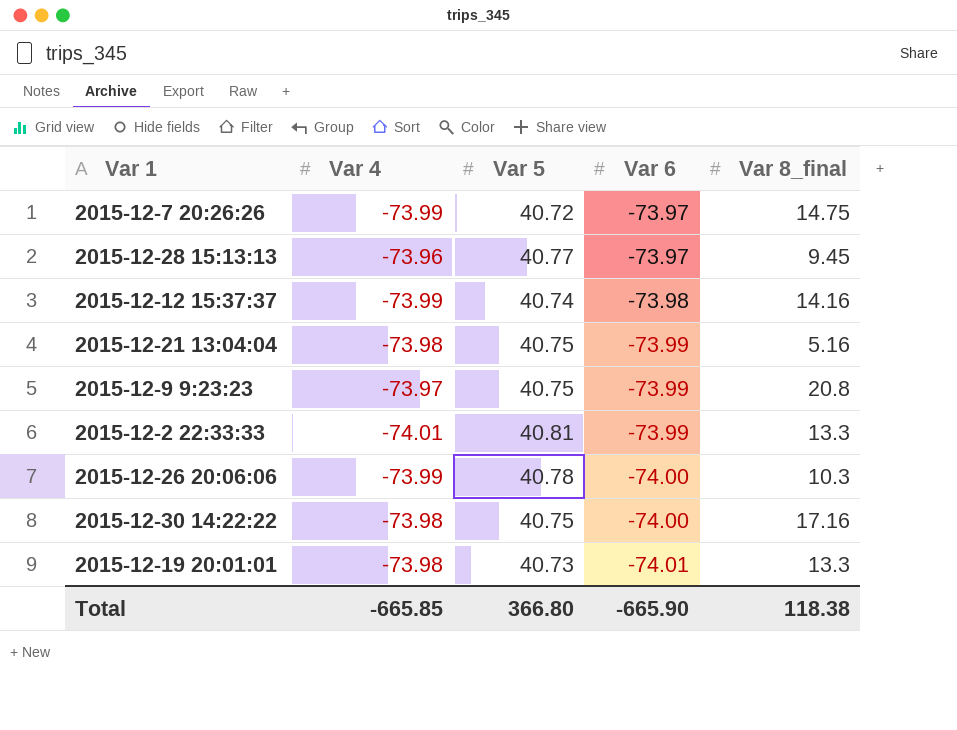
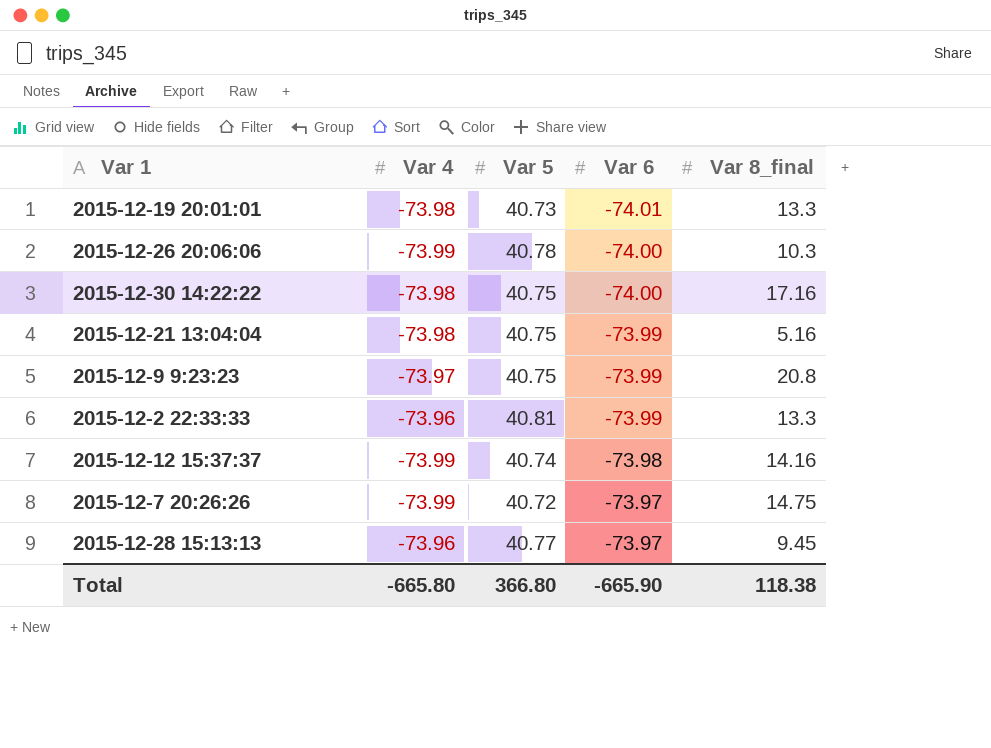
row order: Var 6 descending -> Var 6 ascending
2015-12-2 22:33:33 | Var 4: -74.01 -> -73.96
Total | Var 4: -665.85 -> -665.80

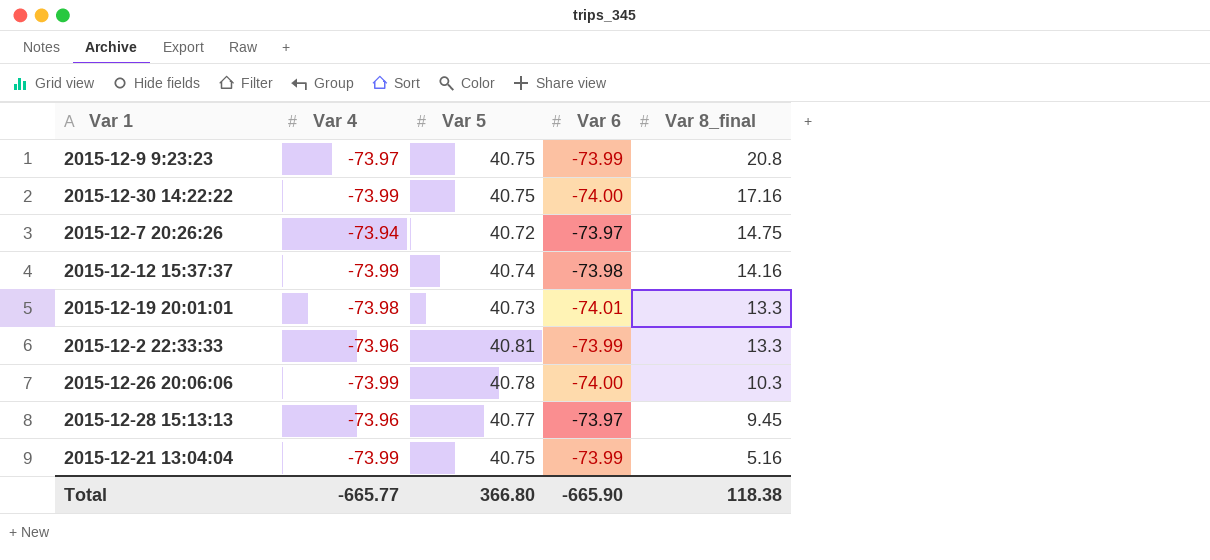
row order: Var 6 ascending -> Var 8_final descending
2015-12-30 14:22:22 | Var 4: -73.98 -> -73.99
2015-12-7 20:26:26 | Var 4: -73.99 -> -73.94
2015-12-21 13:04:04 | Var 4: -73.98 -> -73.99
Total | Var 4: -665.80 -> -665.77

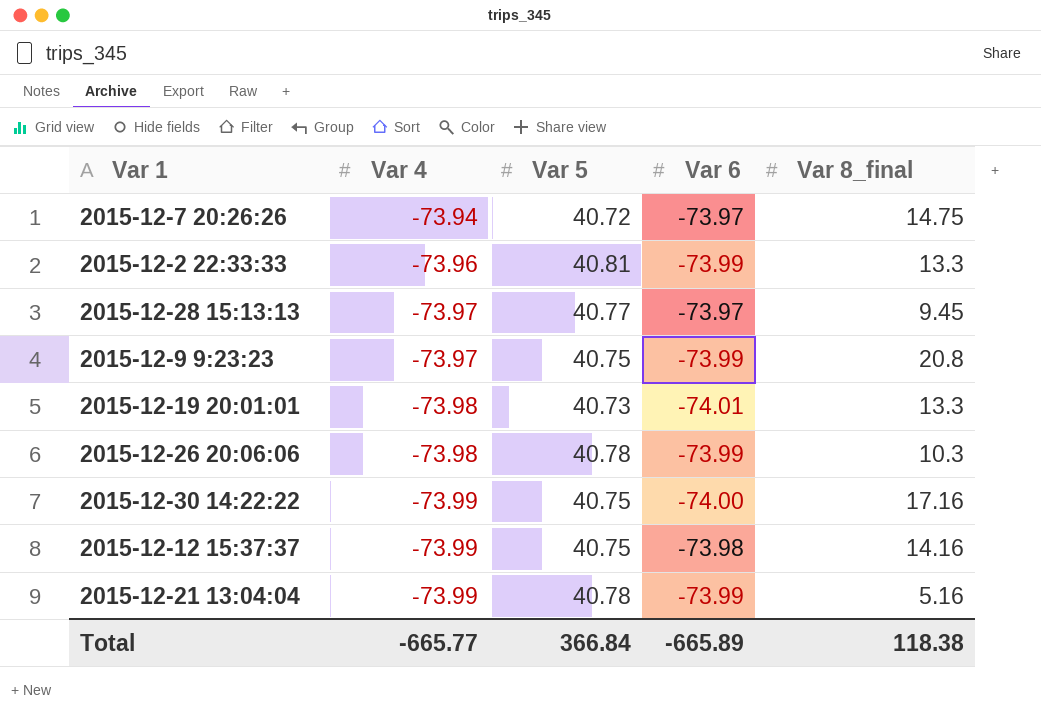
row order: Var 8_final descending -> Var 4 descending
2015-12-28 15:13:13 | Var 4: -73.96 -> -73.97
2015-12-26 20:06:06 | Var 4: -73.99 -> -73.98
2015-12-26 20:06:06 | Var 6: -74.00 -> -73.99
2015-12-12 15:37:37 | Var 5: 40.74 -> 40.75
2015-12-21 13:04:04 | Var 5: 40.75 -> 40.78
Total | Var 5: 366.80 -> 366.84
Total | Var 6: -665.90 -> -665.89

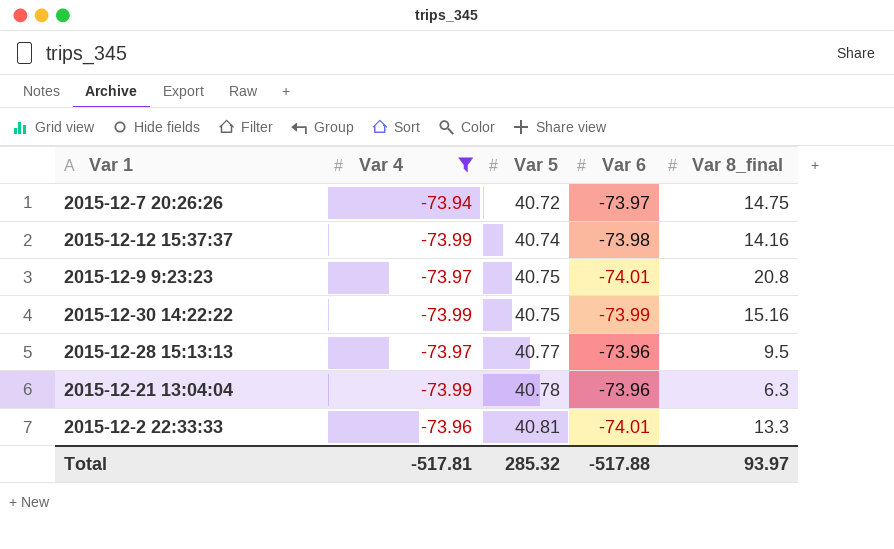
filter: none -> Var 4 != -73.98
row order: Var 4 descending -> Var 5 ascending
2015-12-12 15:37:37 | Var 5: 40.75 -> 40.74
2015-12-9 9:23:23 | Var 6: -73.99 -> -74.01
2015-12-30 14:22:22 | Var 6: -74.00 -> -73.99
2015-12-30 14:22:22 | Var 8_final: 17.16 -> 15.16
2015-12-28 15:13:13 | Var 6: -73.97 -> -73.96
2015-12-28 15:13:13 | Var 8_final: 9.45 -> 9.5
2015-12-21 13:04:04 | Var 6: -73.99 -> -73.96
2015-12-21 13:04:04 | Var 8_final: 5.16 -> 6.3
2015-12-2 22:33:33 | Var 6: -73.99 -> -74.01
Total | Var 4: -665.77 -> -517.81
Total | Var 5: 366.84 -> 285.32
Total | Var 6: -665.89 -> -517.88
Total | Var 8_final: 118.38 -> 93.97

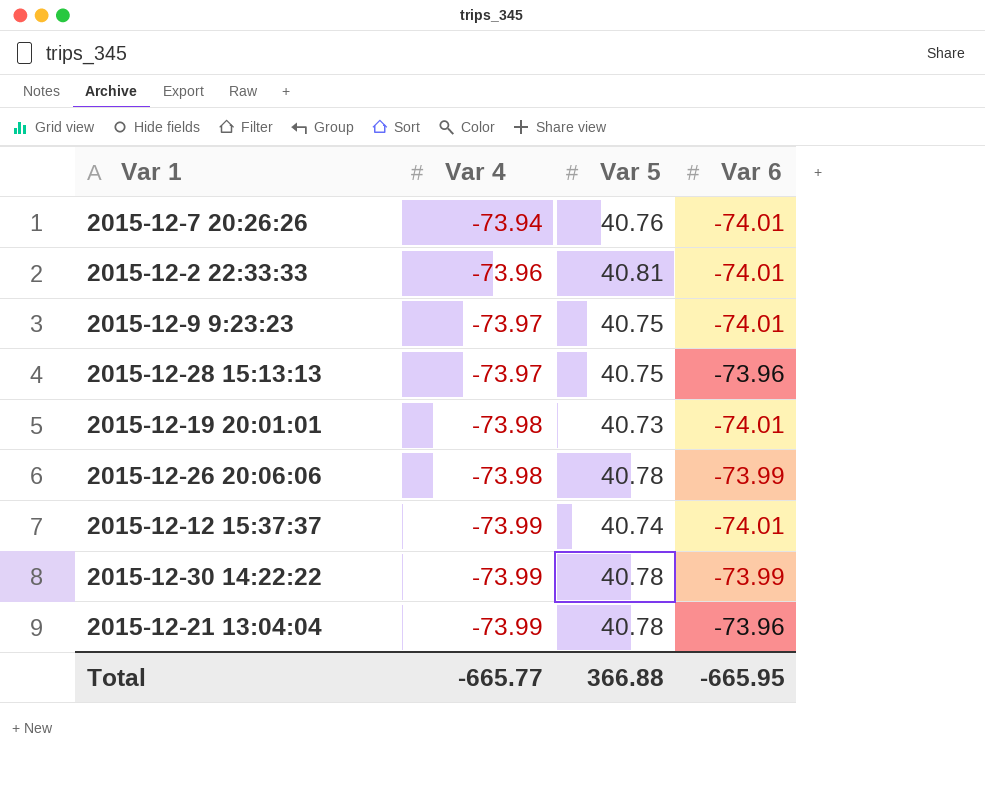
filter: Var 4 != -73.98 -> none
row order: Var 5 ascending -> Var 4 descending
column Var 8_final | position: 5 -> none
2015-12-7 20:26:26 | Var 5: 40.72 -> 40.76
2015-12-7 20:26:26 | Var 6: -73.97 -> -74.01
2015-12-28 15:13:13 | Var 5: 40.77 -> 40.75
2015-12-12 15:37:37 | Var 6: -73.98 -> -74.01
2015-12-30 14:22:22 | Var 5: 40.75 -> 40.78
Total | Var 4: -517.81 -> -665.77
Total | Var 5: 285.32 -> 366.88
Total | Var 6: -517.88 -> -665.95

